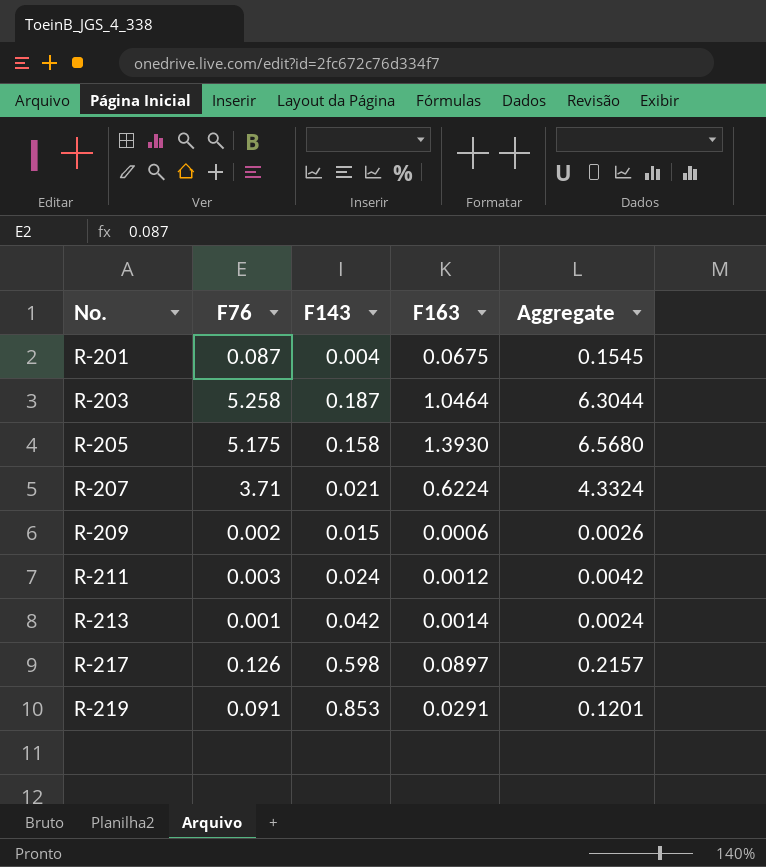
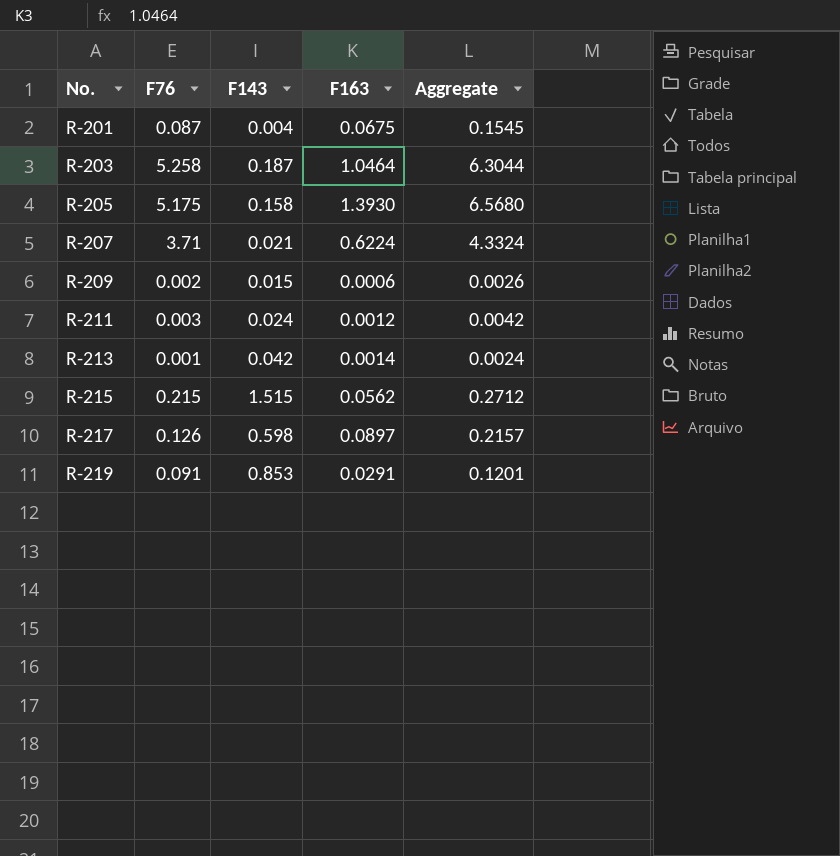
row R-215: none -> 0.215 | 1.515 | 0.0562 | 0.2712

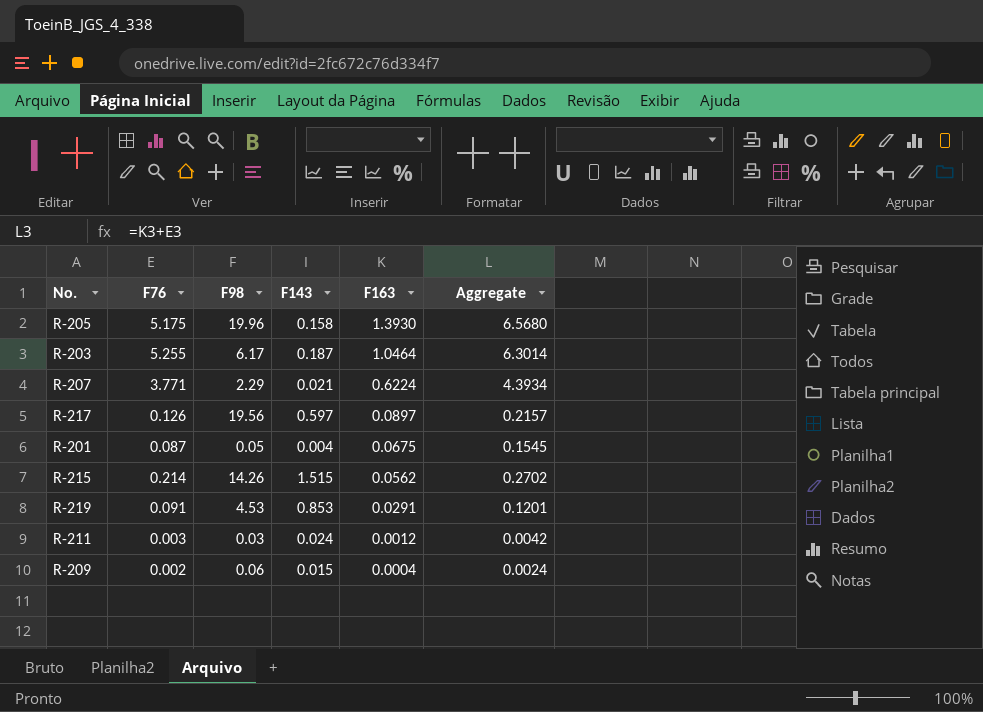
row order: No. ascending -> F163 descending
column F98 | position: none -> 3
row R-213: 0.001 | 0.042 | 0.0014 | 0.0024 -> none
R-203 | F76: 5.258 -> 5.255
R-203 | Aggregate: 6.3044 -> 6.3014
R-207 | F76: 3.71 -> 3.771
R-207 | Aggregate: 4.3324 -> 4.3934
R-217 | F143: 0.598 -> 0.597
R-215 | F76: 0.215 -> 0.214
R-215 | Aggregate: 0.2712 -> 0.2702
R-209 | F163: 0.0006 -> 0.0004
R-209 | Aggregate: 0.0026 -> 0.0024

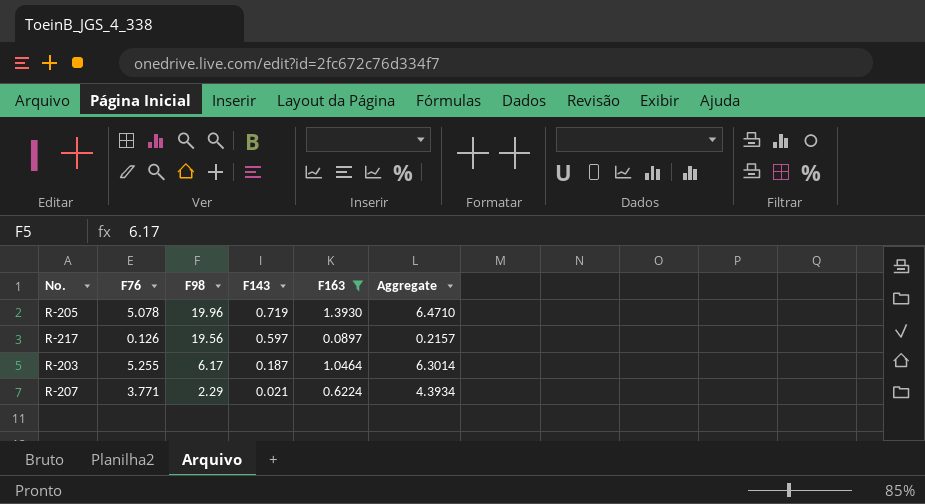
filter: none -> F163 >= 0.0897
row order: F163 descending -> F98 descending
R-205 | F76: 5.175 -> 5.078
R-205 | F143: 0.158 -> 0.719
R-205 | Aggregate: 6.5680 -> 6.4710

